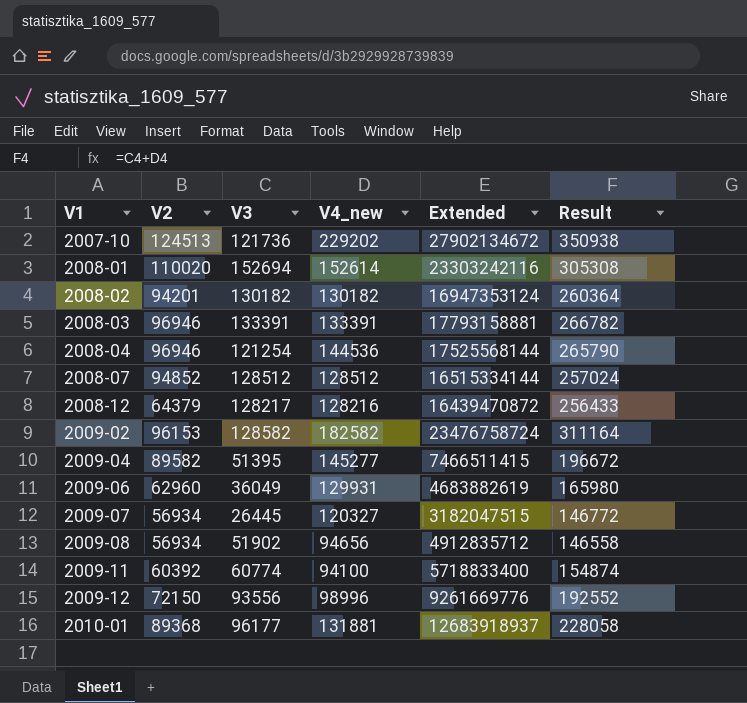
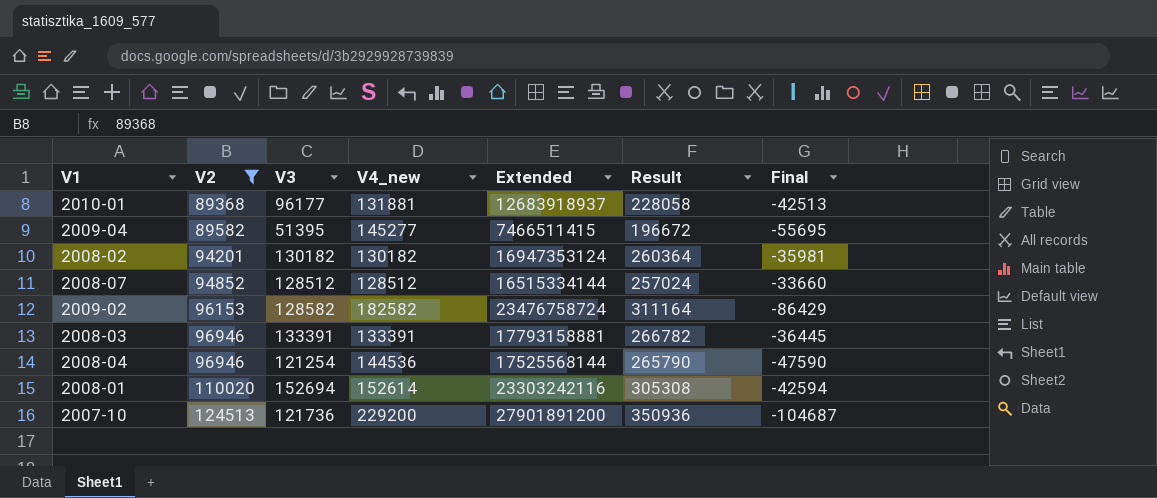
filter: none -> V2 >= 89368
row order: V1 ascending -> V2 ascending
column Final | formula: none -> [V2] - [V4_new]
2007-10 | V4_new: 229202 -> 229200
2007-10 | Extended: 27902134672 -> 27901891200
2007-10 | Result: 350938 -> 350936

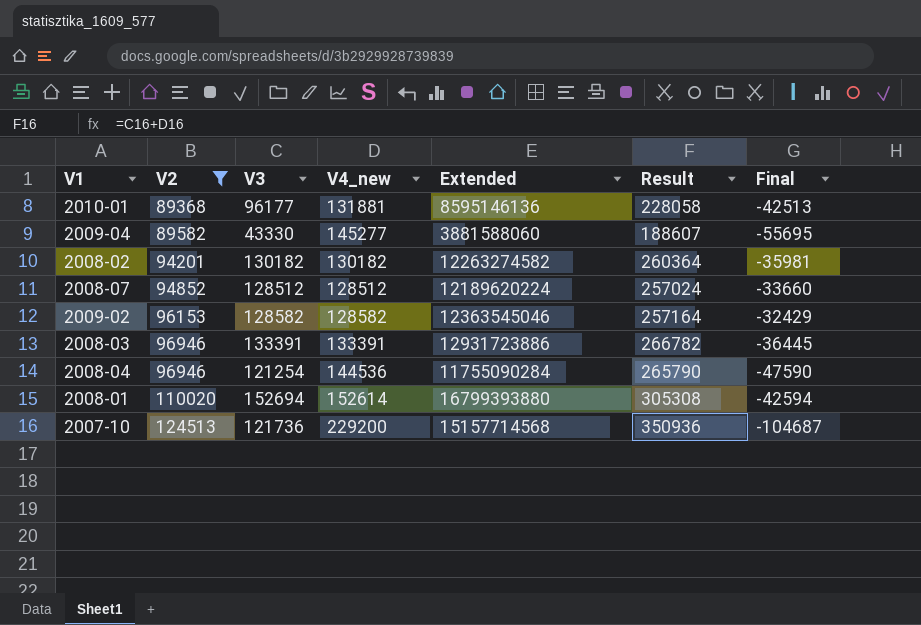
column Extended | formula: [V3] * [V4_new] -> [V2] * [V3]
2009-04 | V3: 51395 -> 43330
2009-04 | Result: 196672 -> 188607
2009-02 | V4_new: 182582 -> 128582
2009-02 | Result: 311164 -> 257164
2009-02 | Final: -86429 -> -32429

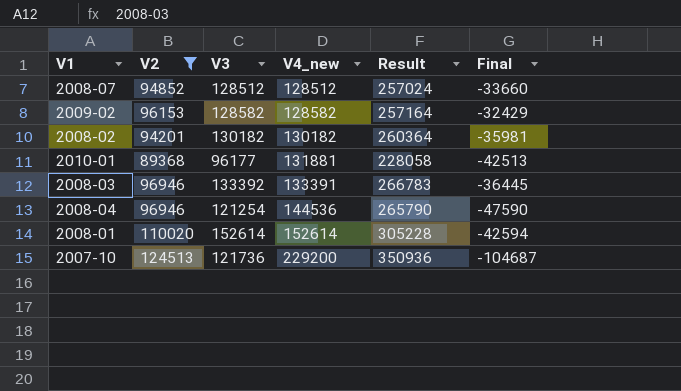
row order: V2 ascending -> V4_new ascending
column Extended | formula: [V2] * [V3] -> none
row 2009-04: 89582 | 43330 | 145277 | 3881588060 | 188607 | -55695 -> none
2008-03 | V3: 133391 -> 133392
2008-03 | Result: 266782 -> 266783
2008-01 | V3: 152694 -> 152614
2008-01 | Result: 305308 -> 305228

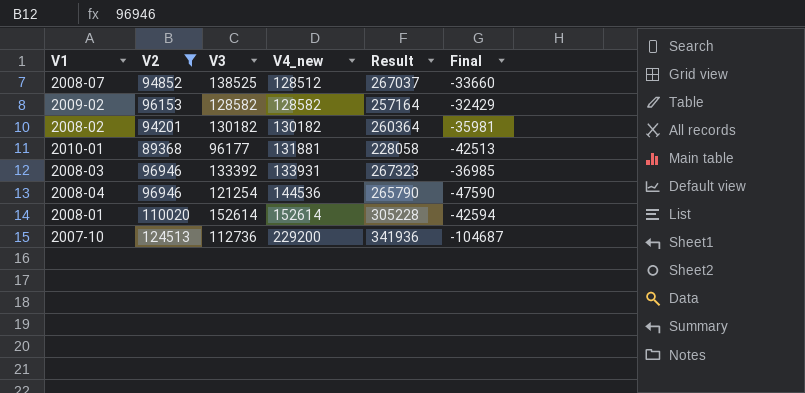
2008-07 | V3: 128512 -> 138525
2008-07 | Result: 257024 -> 267037
2008-03 | V4_new: 133391 -> 133931
2008-03 | Result: 266783 -> 267323
2008-03 | Final: -36445 -> -36985
2007-10 | V3: 121736 -> 112736
2007-10 | Result: 350936 -> 341936

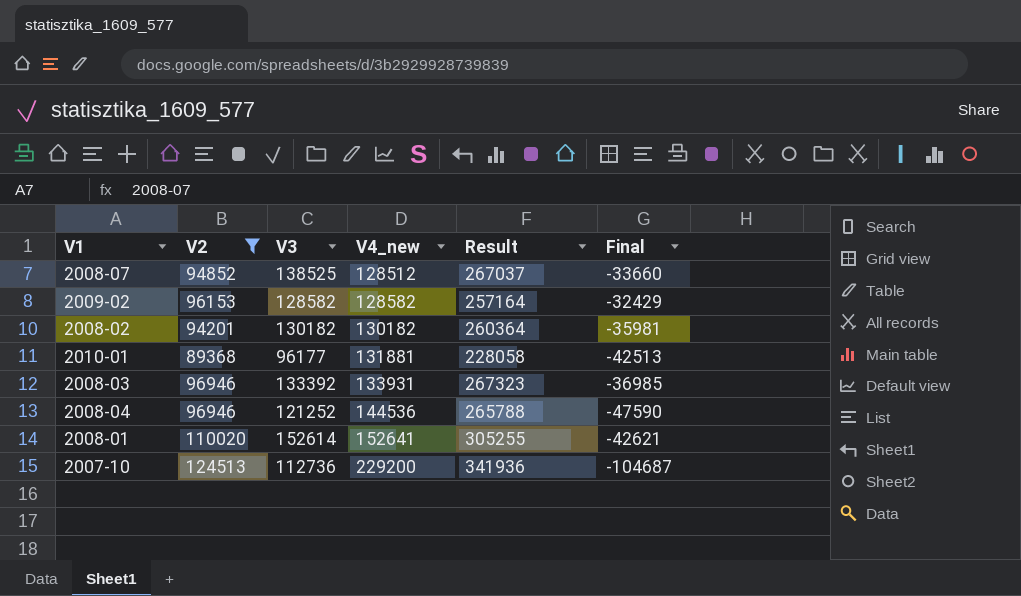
2008-04 | V3: 121254 -> 121252
2008-04 | Result: 265790 -> 265788
2008-01 | V4_new: 152614 -> 152641
2008-01 | Result: 305228 -> 305255
2008-01 | Final: -42594 -> -42621

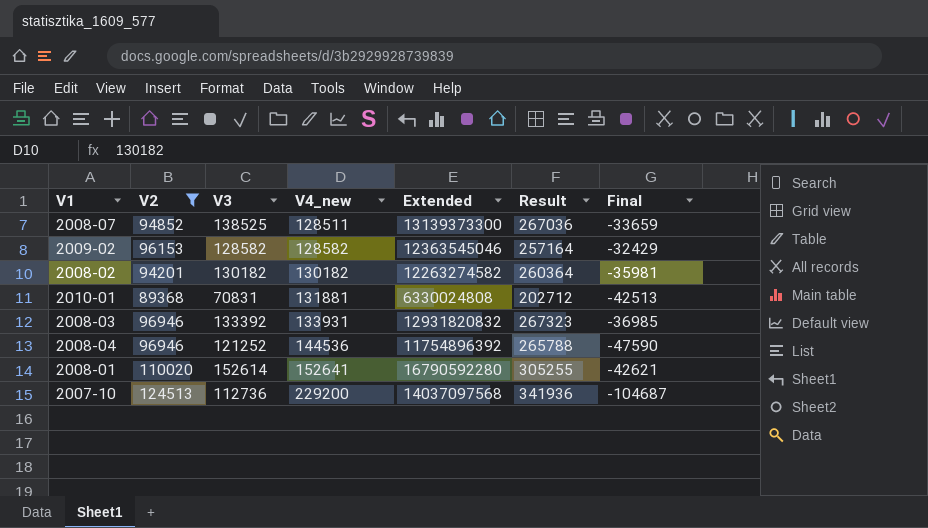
column Extended | formula: none -> [V2] * [V3]
2008-07 | V4_new: 128512 -> 128511
2008-07 | Result: 267037 -> 267036
2008-07 | Final: -33660 -> -33659
2010-01 | V3: 96177 -> 70831
2010-01 | Result: 228058 -> 202712

